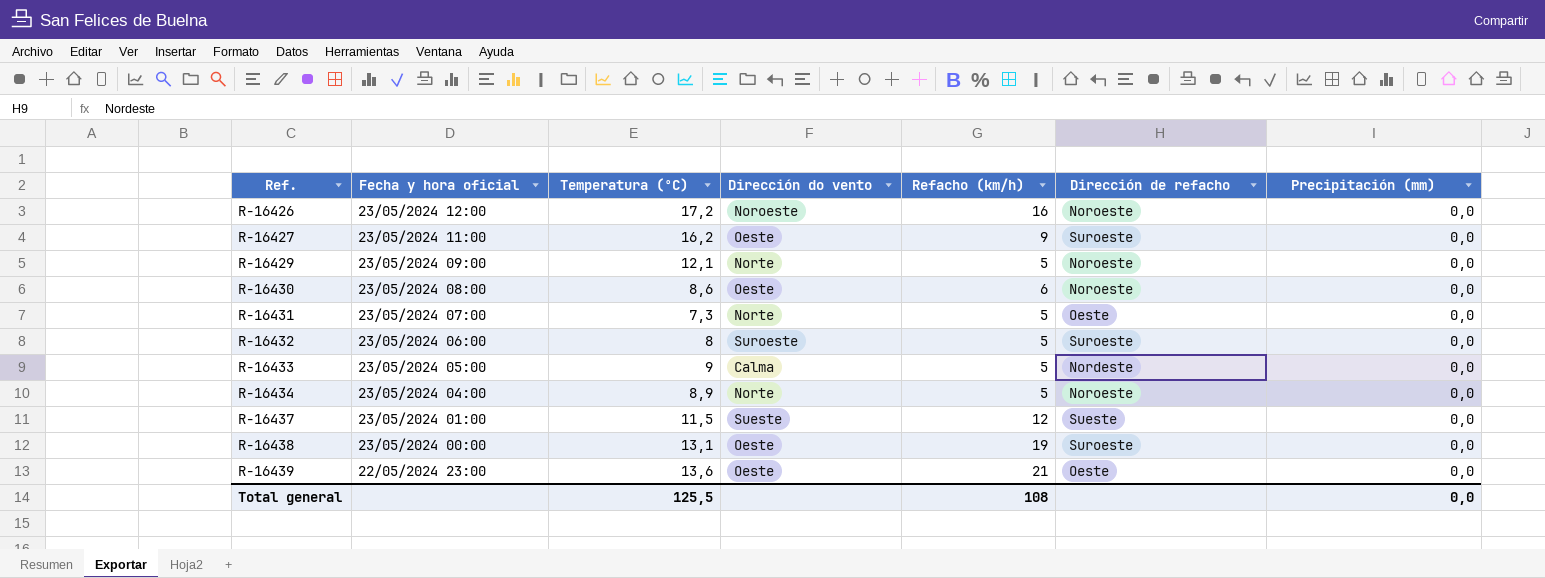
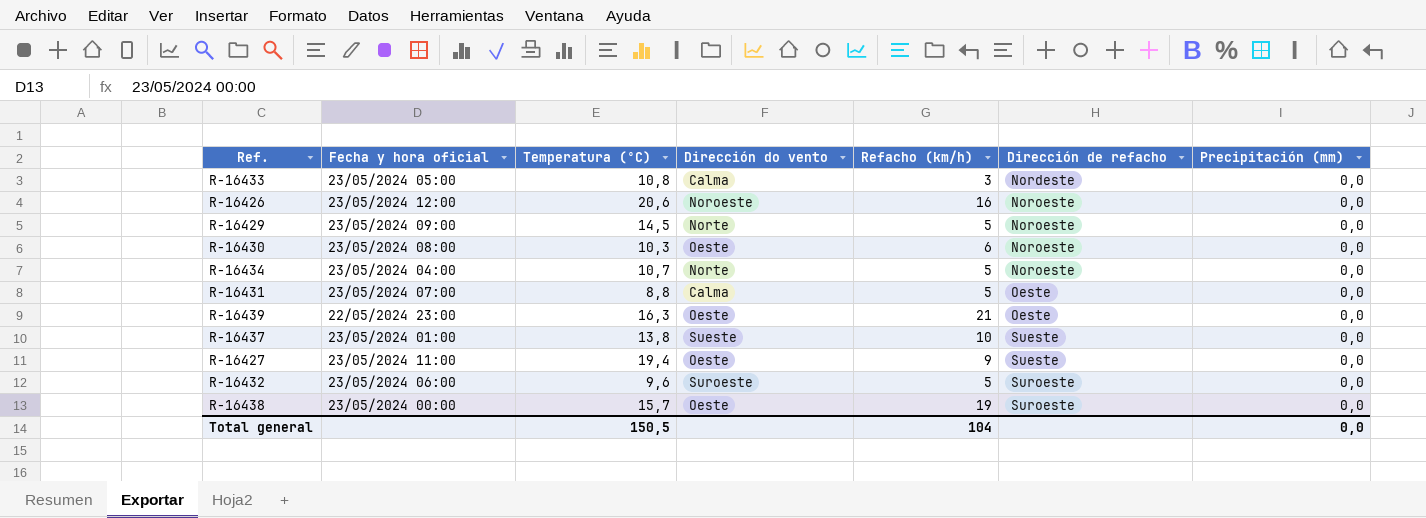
row order: Ref. ascending -> Dirección de refacho ascending
R-16433 | Temperatura (ºC): 9 -> 10,8
R-16433 | Refacho (km/h): 5 -> 3
R-16426 | Temperatura (ºC): 17,2 -> 20,6
R-16429 | Temperatura (ºC): 12,1 -> 14,5
R-16430 | Temperatura (ºC): 8,6 -> 10,3
R-16434 | Temperatura (ºC): 8,9 -> 10,7
R-16431 | Temperatura (ºC): 7,3 -> 8,8
R-16431 | Dirección do vento: Norte -> Calma
R-16439 | Temperatura (ºC): 13,6 -> 16,3
R-16437 | Temperatura (ºC): 11,5 -> 13,8
R-16437 | Refacho (km/h): 12 -> 10
R-16427 | Temperatura (ºC): 16,2 -> 19,4
R-16427 | Dirección de refacho: Suroeste -> Sueste
R-16432 | Temperatura (ºC): 8 -> 9,6
R-16438 | Temperatura (ºC): 13,1 -> 15,7
Total general | Temperatura (ºC): 125,5 -> 150,5
Total general | Refacho (km/h): 108 -> 104

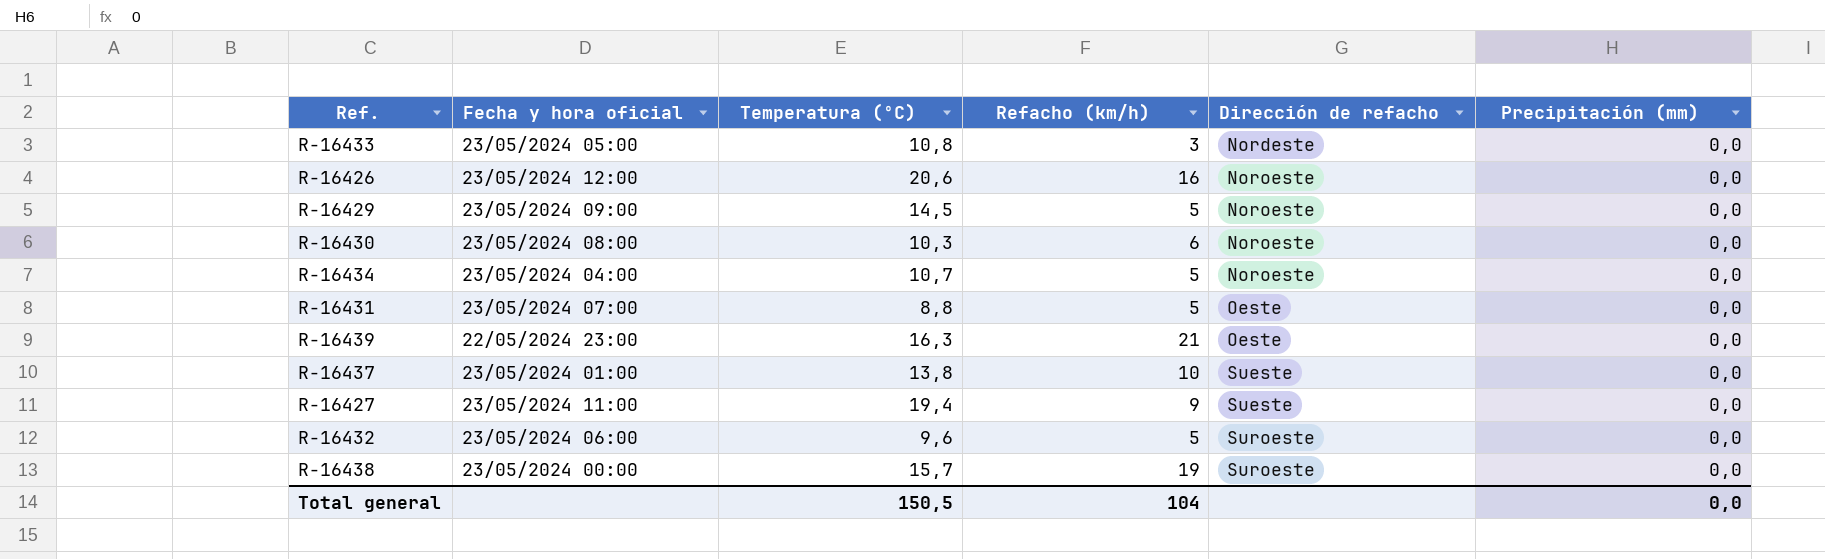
column Dirección do vento | position: 4 -> none

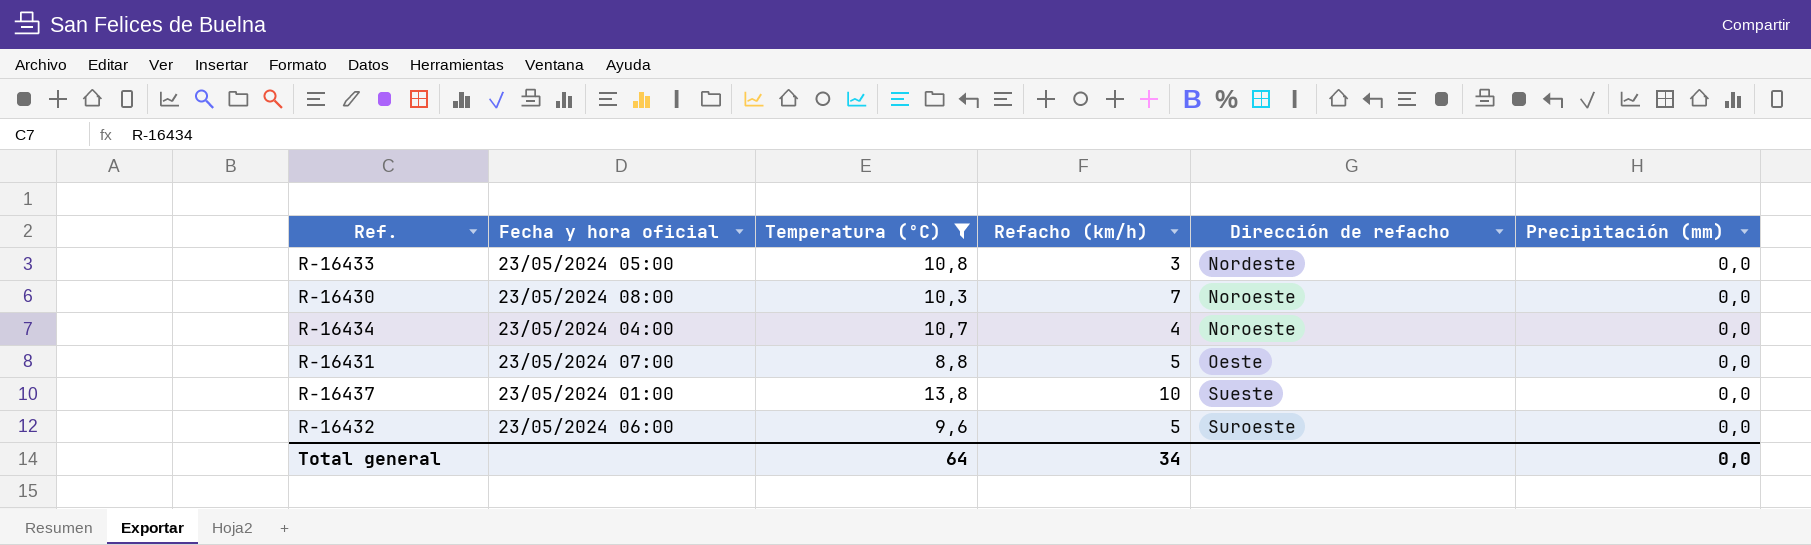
filter: none -> Temperatura (ºC) <= 13,8
R-16430 | Refacho (km/h): 6 -> 7
R-16434 | Refacho (km/h): 5 -> 4
Total general | Temperatura (ºC): 150,5 -> 64
Total general | Refacho (km/h): 104 -> 34

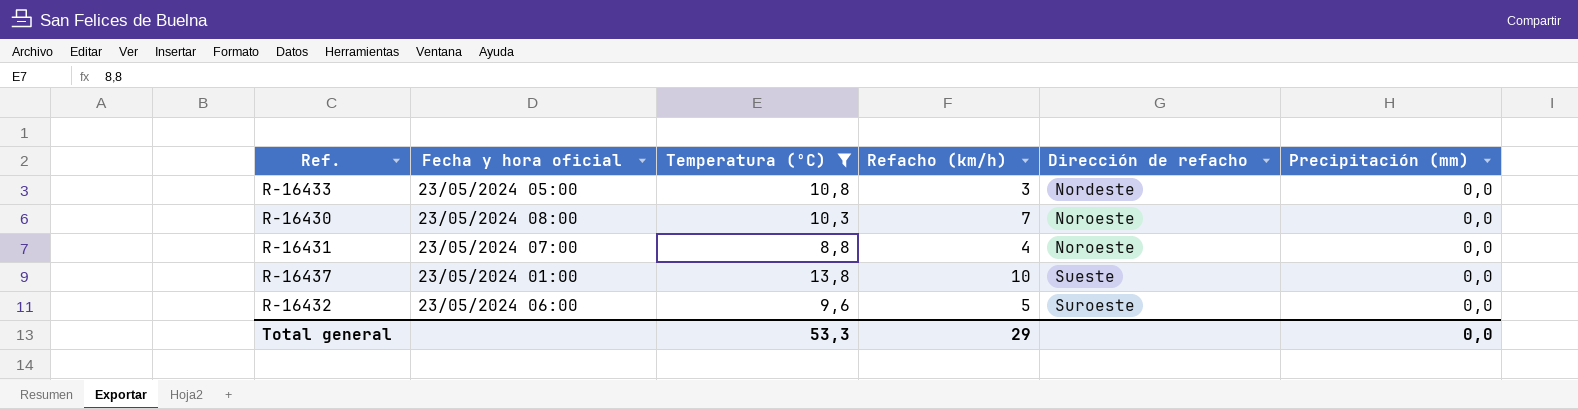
row R-16434: 23/05/2024 04:00 | 10,7 | 4 | Noroeste | 0,0 -> none
R-16431 | Refacho (km/h): 5 -> 4
R-16431 | Dirección de refacho: Oeste -> Noroeste
Total general | Temperatura (ºC): 64 -> 53,3
Total general | Refacho (km/h): 34 -> 29

